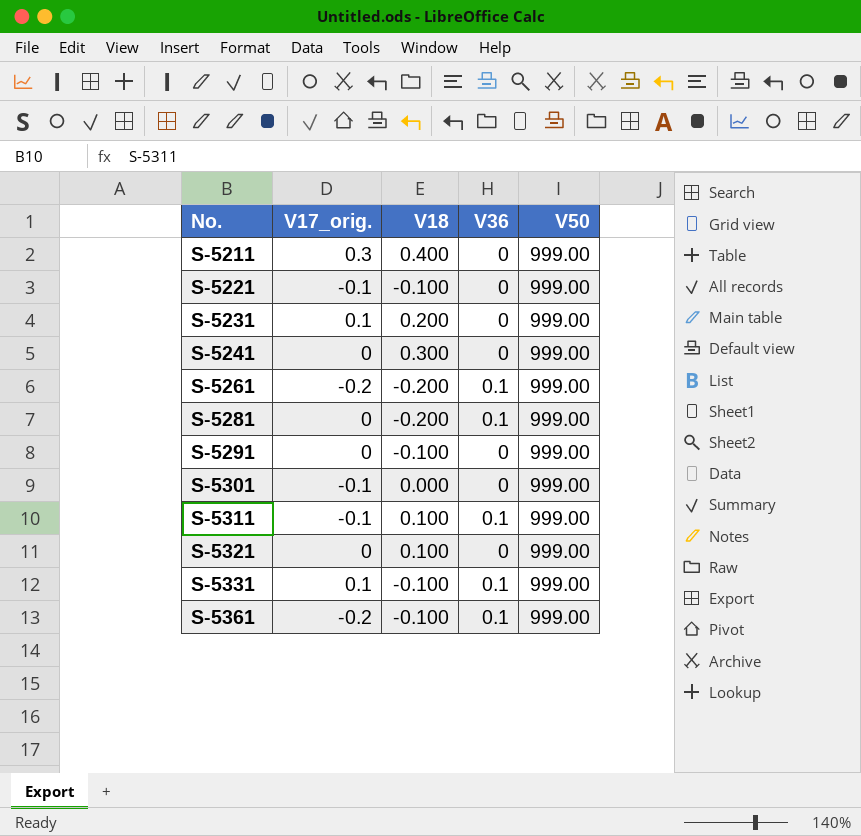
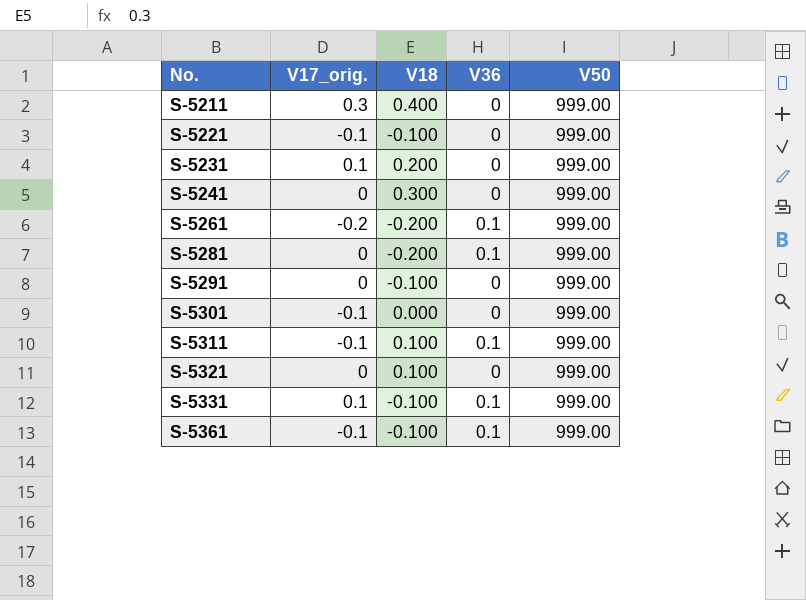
S-5361 | V17_orig.: -0.2 -> -0.1

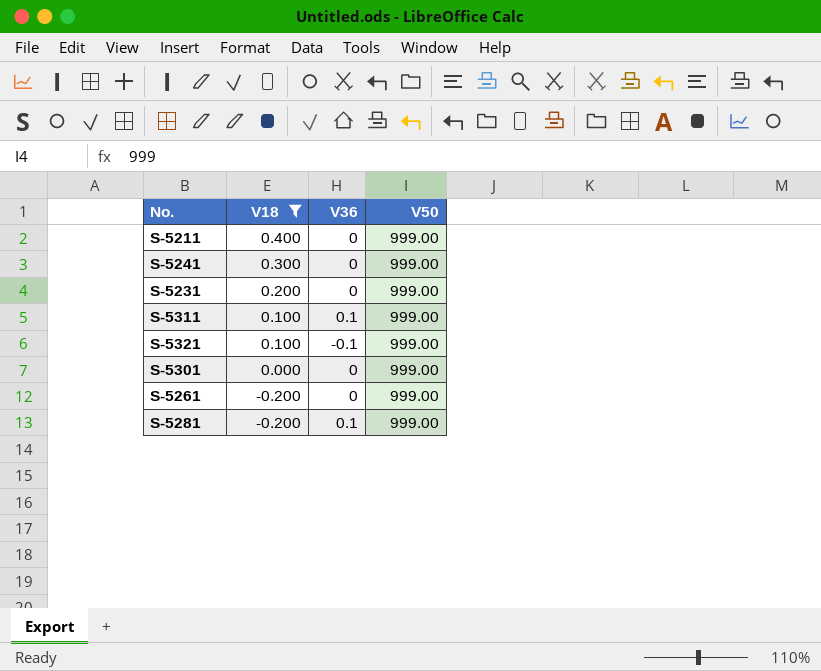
filter: none -> V18 != -0.100
row order: No. ascending -> V18 descending
column V17_orig. | position: 2 -> none
S-5321 | V36: 0 -> -0.1
S-5261 | V36: 0.1 -> 0

